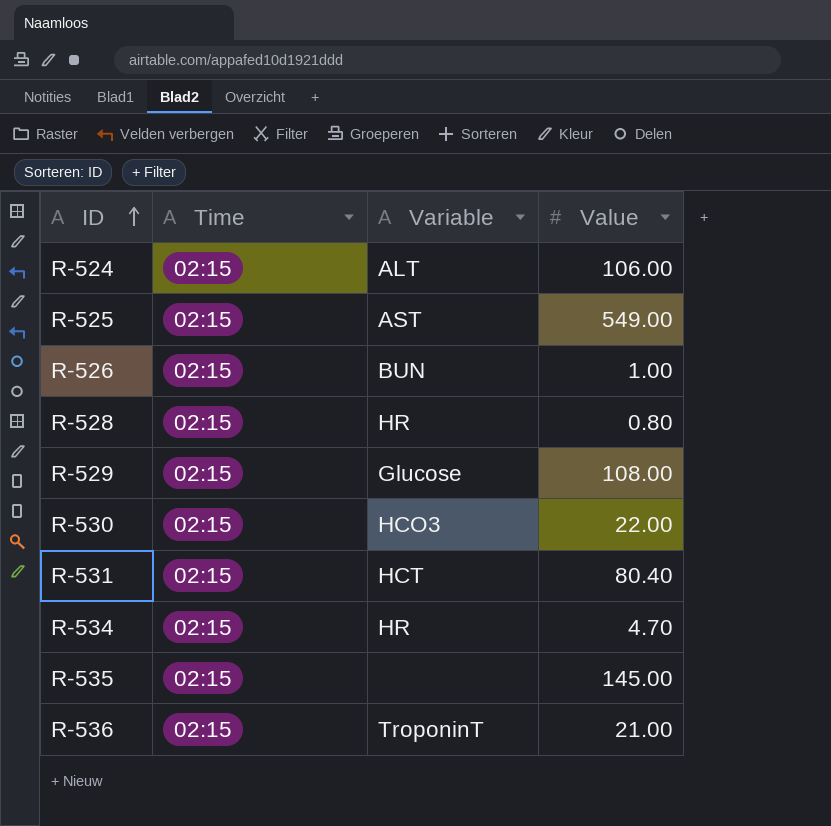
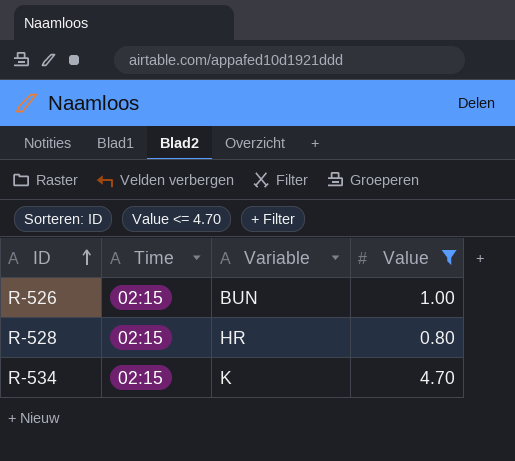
filter: none -> Value <= 4.70
R-534 | Variable: HR -> K

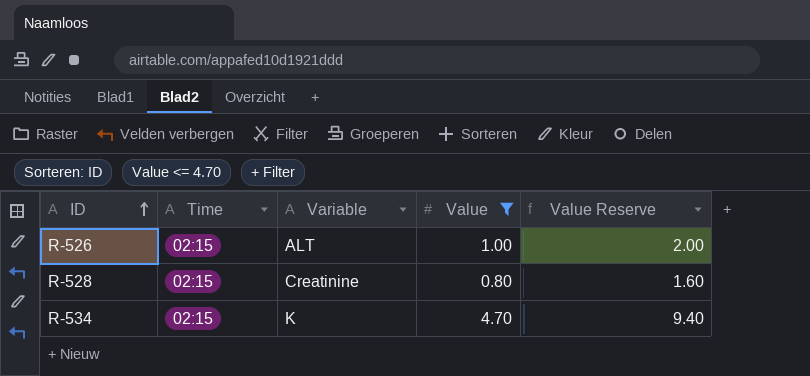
column Value Reserve | formula: none -> [Value] * 2
R-526 | Variable: BUN -> ALT
R-528 | Variable: HR -> Creatinine

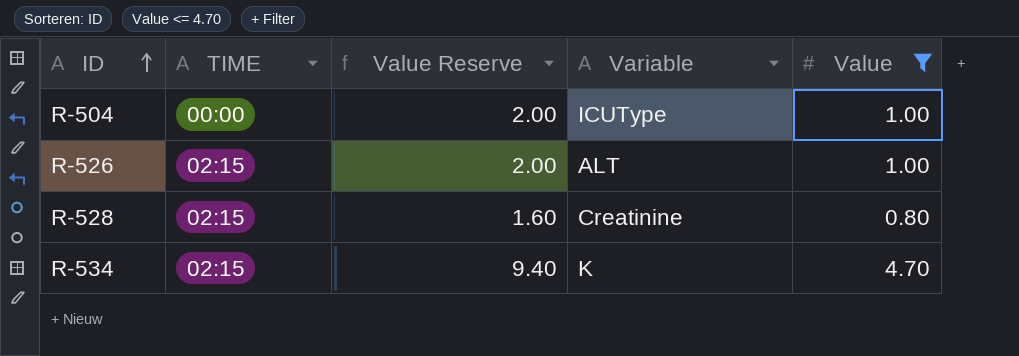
column name: Time -> TIME
column Value Reserve | position: 5 -> 3
row R-504: none -> 00:00 | 2.00 | ICUType | 1.00

